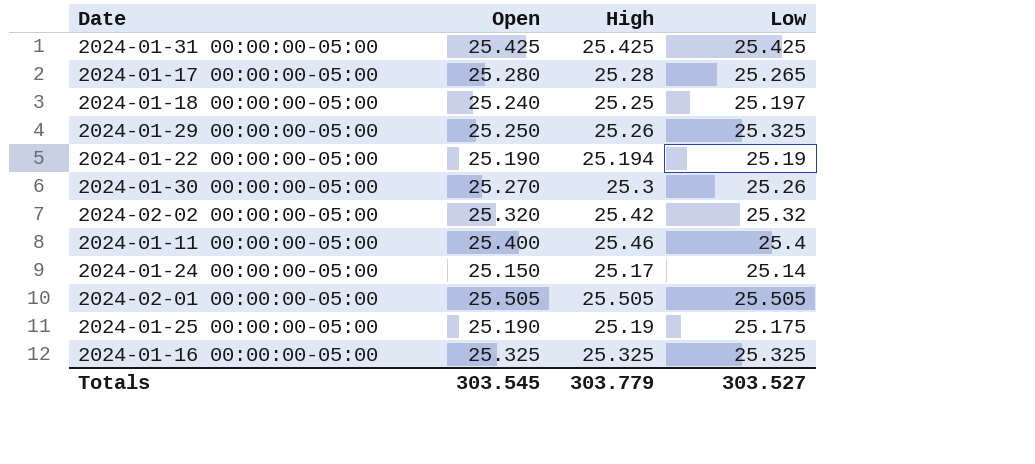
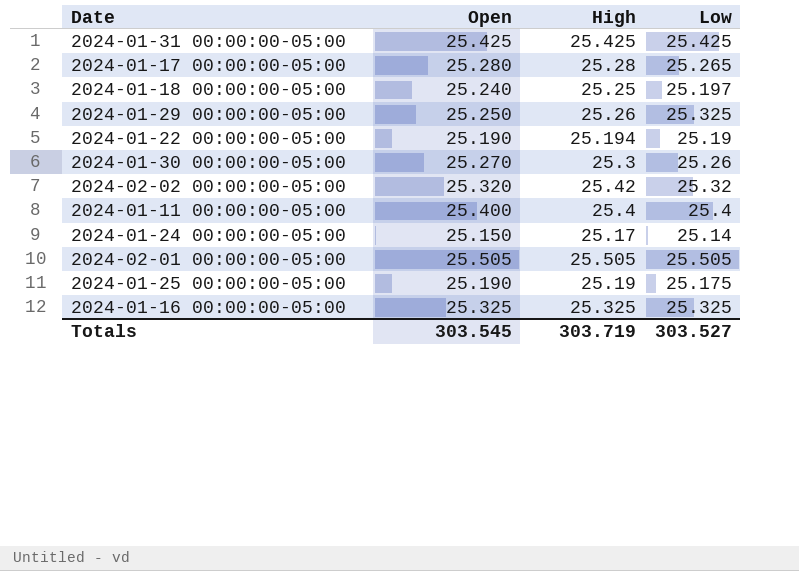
2024-01-11 00:00:00-05:00 | High: 25.46 -> 25.4
Totals | High: 303.779 -> 303.719

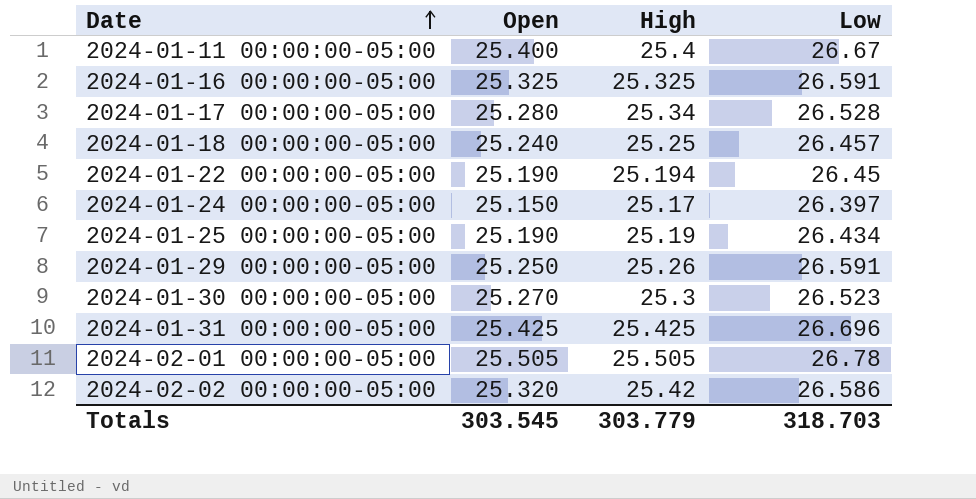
row order: none -> Date ascending
2024-01-11 00:00:00-05:00 | Low: 25.4 -> 26.67
2024-01-16 00:00:00-05:00 | Low: 25.325 -> 26.591
2024-01-17 00:00:00-05:00 | High: 25.28 -> 25.34
2024-01-17 00:00:00-05:00 | Low: 25.265 -> 26.528
2024-01-18 00:00:00-05:00 | Low: 25.197 -> 26.457
2024-01-22 00:00:00-05:00 | Low: 25.19 -> 26.45
2024-01-24 00:00:00-05:00 | Low: 25.14 -> 26.397
2024-01-25 00:00:00-05:00 | Low: 25.175 -> 26.434
2024-01-29 00:00:00-05:00 | Low: 25.325 -> 26.591
2024-01-30 00:00:00-05:00 | Low: 25.26 -> 26.523
2024-01-31 00:00:00-05:00 | Low: 25.425 -> 26.696
2024-02-01 00:00:00-05:00 | Low: 25.505 -> 26.78
2024-02-02 00:00:00-05:00 | Low: 25.32 -> 26.586
Totals | High: 303.719 -> 303.779
Totals | Low: 303.527 -> 318.703

